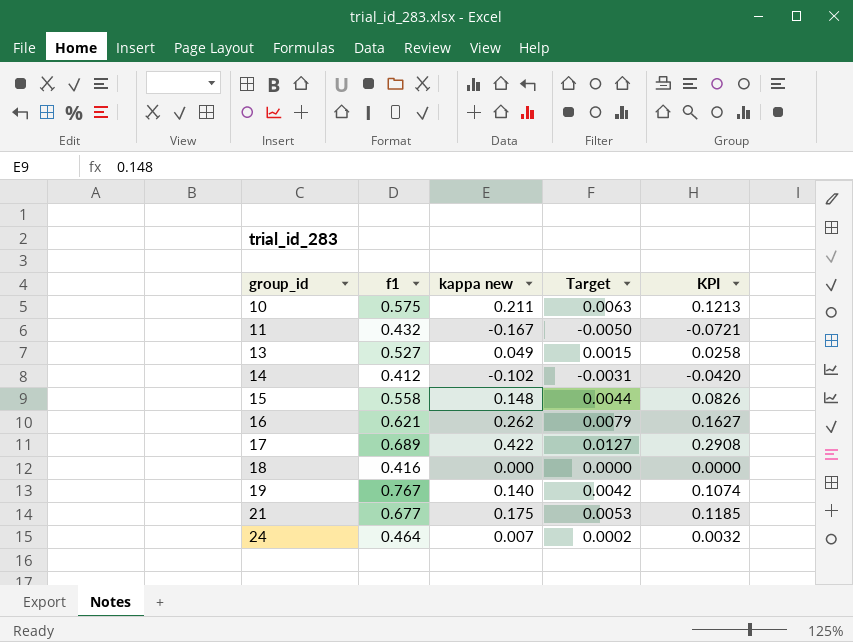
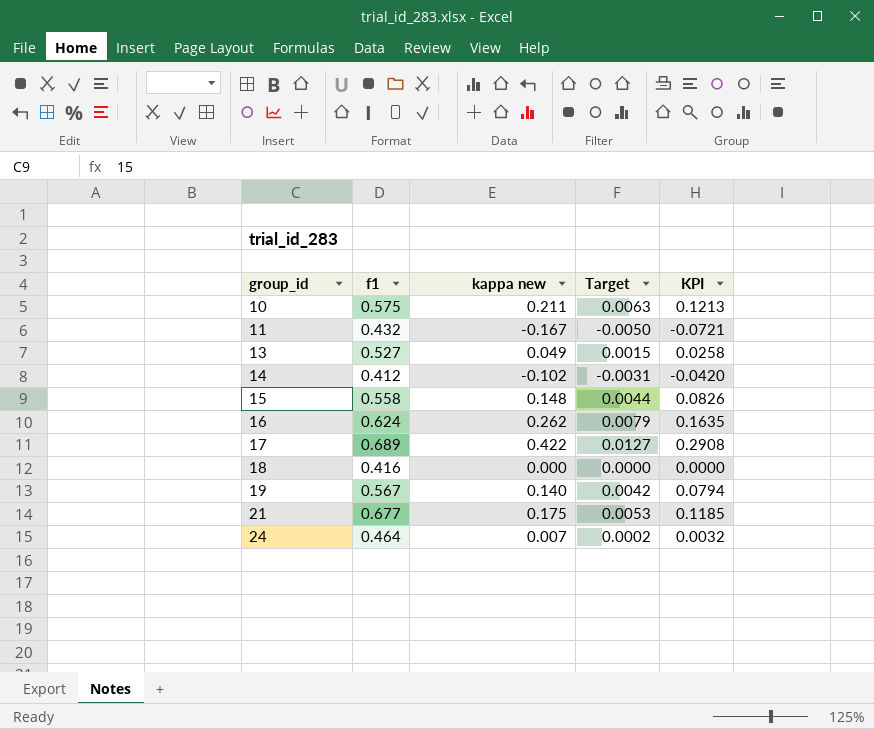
16 | f1: 0.621 -> 0.624
16 | KPI: 0.1627 -> 0.1635
19 | f1: 0.767 -> 0.567
19 | KPI: 0.1074 -> 0.0794

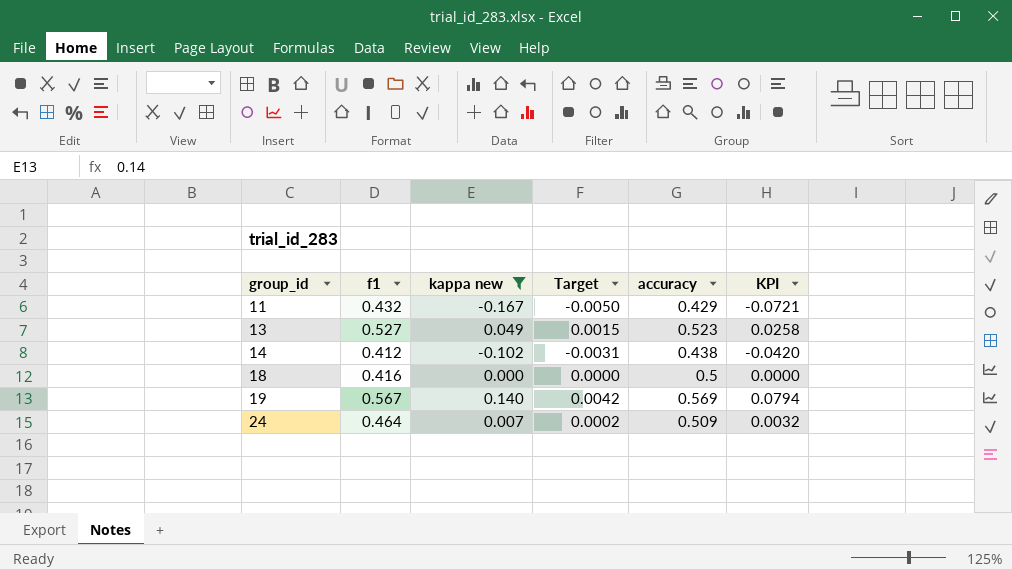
filter: none -> kappa new <= 0.140
column accuracy | position: none -> 5

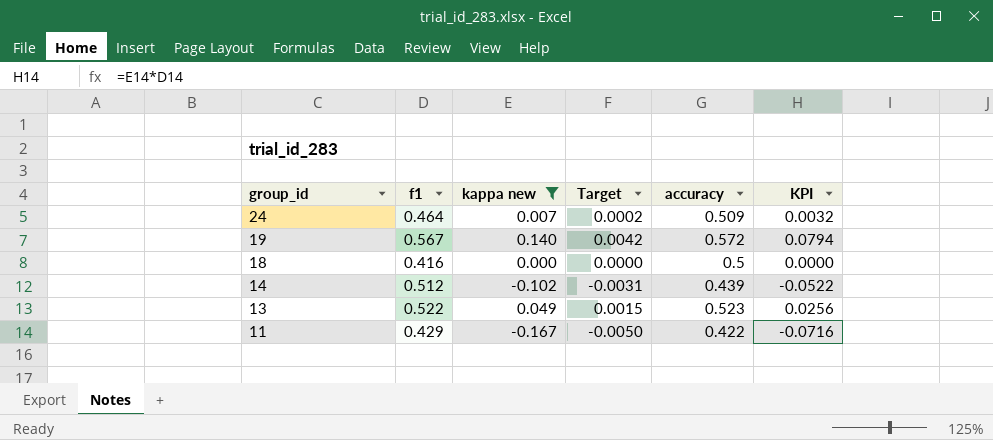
row order: group_id ascending -> group_id descending
19 | accuracy: 0.569 -> 0.572
14 | f1: 0.412 -> 0.512
14 | accuracy: 0.438 -> 0.439
14 | KPI: -0.0420 -> -0.0522
13 | f1: 0.527 -> 0.522
13 | KPI: 0.0258 -> 0.0256
11 | f1: 0.432 -> 0.429
11 | accuracy: 0.429 -> 0.422
11 | KPI: -0.0721 -> -0.0716

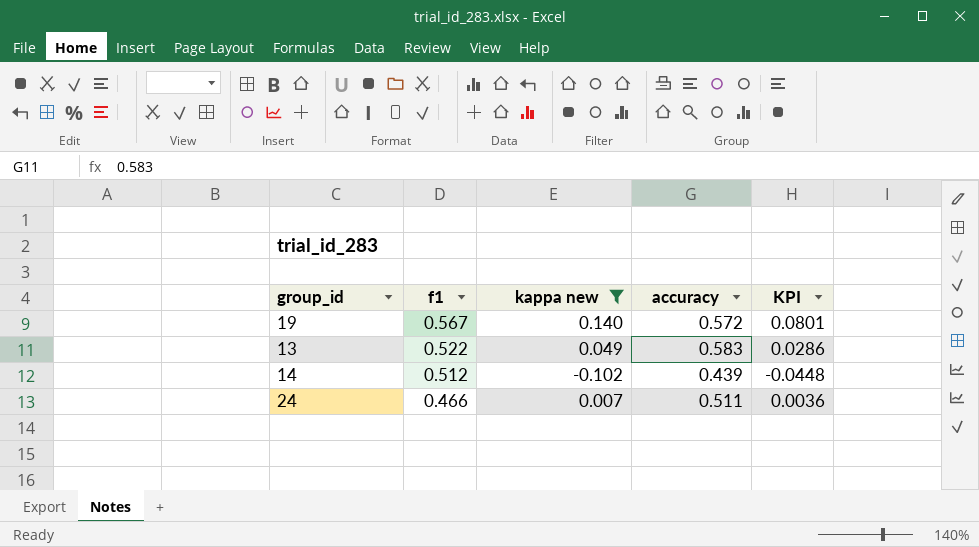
row order: group_id descending -> f1 descending
column Target | formula: [kappa new] * 0.03 -> none
column KPI | formula: [f1] * [kappa new] -> [kappa new] * [accuracy]
row 18: 0.416 | 0.000 | 0.0000 | 0.5 | 0.0000 -> none
row 11: 0.429 | -0.167 | -0.0050 | 0.422 | -0.0716 -> none
13 | accuracy: 0.523 -> 0.583
24 | f1: 0.464 -> 0.466
24 | accuracy: 0.509 -> 0.511

